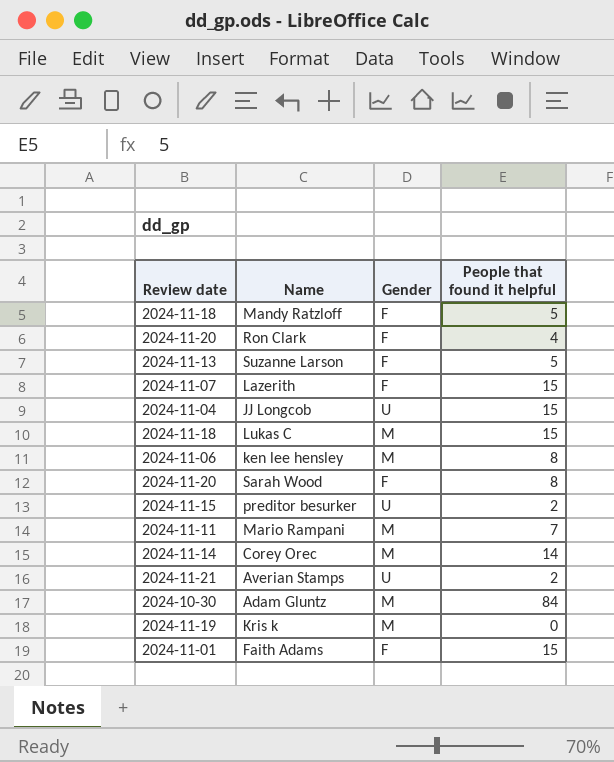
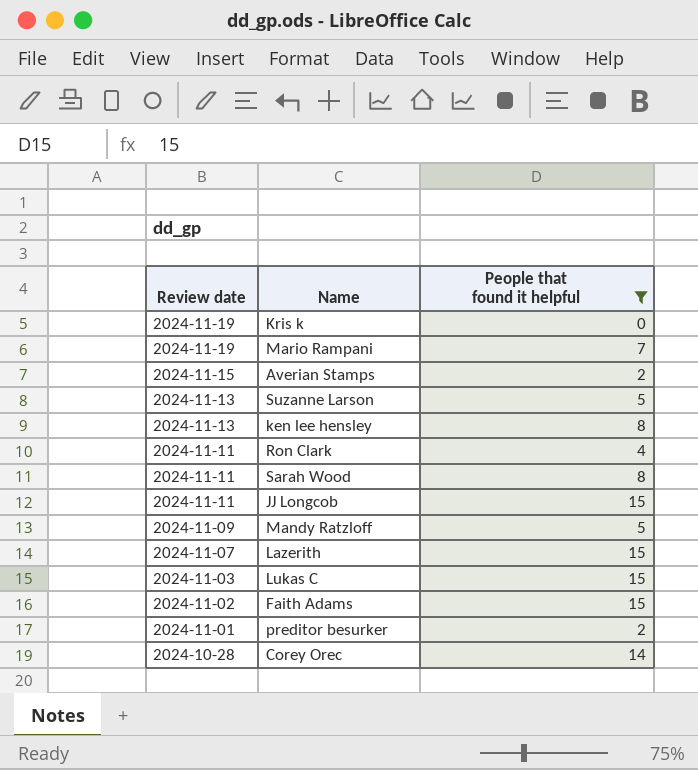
filter: none -> People that found it helpful != 84
row order: none -> Review date descending
column Gender | position: 3 -> none
Mario Rampani | Review date: 2024-11-11 -> 2024-11-19
Averian Stamps | Review date: 2024-11-21 -> 2024-11-15
ken lee hensley | Review date: 2024-11-06 -> 2024-11-13
Ron Clark | Review date: 2024-11-20 -> 2024-11-11
Sarah Wood | Review date: 2024-11-20 -> 2024-11-11
JJ Longcob | Review date: 2024-11-04 -> 2024-11-11
Mandy Ratzloff | Review date: 2024-11-18 -> 2024-11-09
Lukas C | Review date: 2024-11-18 -> 2024-11-03
Faith Adams | Review date: 2024-11-01 -> 2024-11-02
preditor besurker | Review date: 2024-11-15 -> 2024-11-01
Corey Orec | Review date: 2024-11-14 -> 2024-10-28

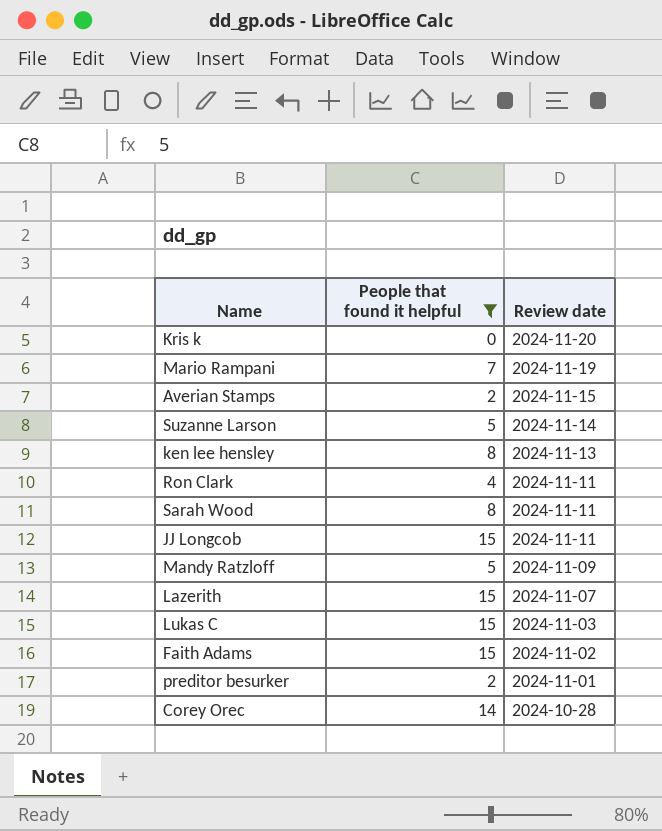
column Review date | position: 1 -> 3
Kris k | Review date: 2024-11-19 -> 2024-11-20
Suzanne Larson | Review date: 2024-11-13 -> 2024-11-14

